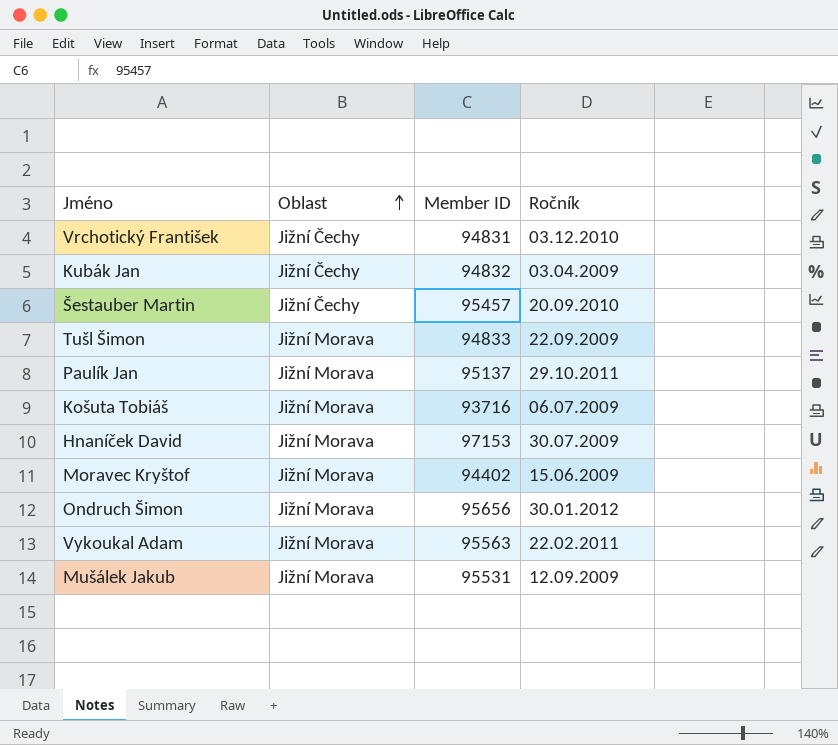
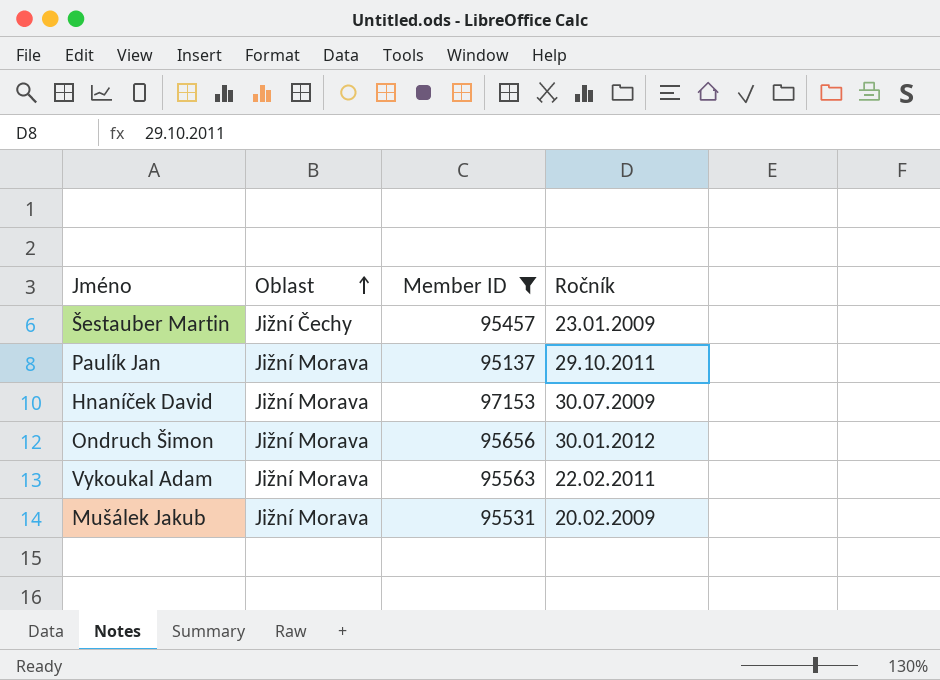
filter: none -> Member ID >= 95137
Šestauber Martin | Ročník: 20.09.2010 -> 23.01.2009
Mušálek Jakub | Ročník: 12.09.2009 -> 20.02.2009

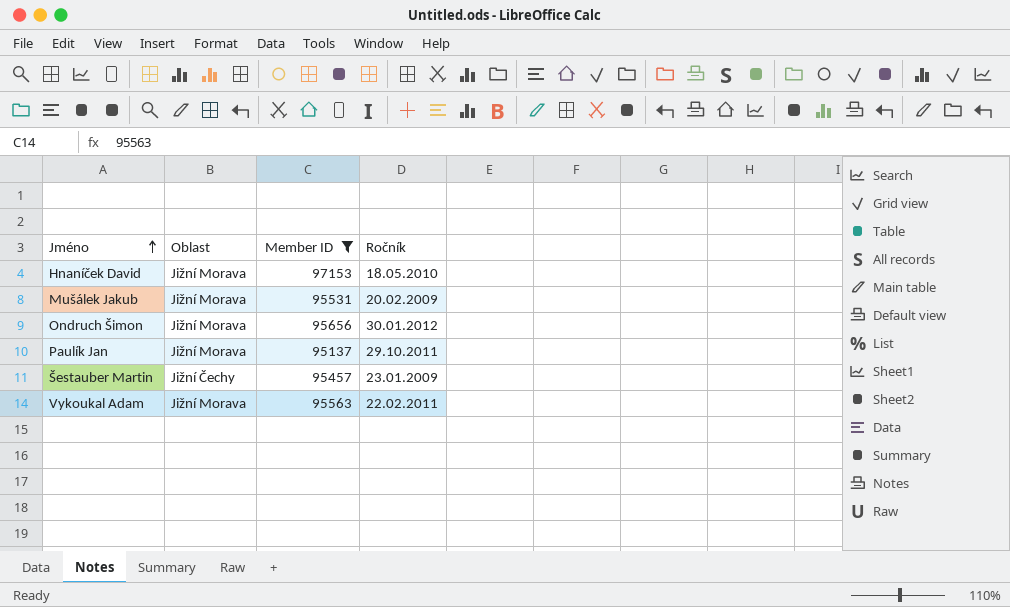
row order: Oblast ascending -> Jméno ascending
Hnaníček David | Ročník: 30.07.2009 -> 18.05.2010

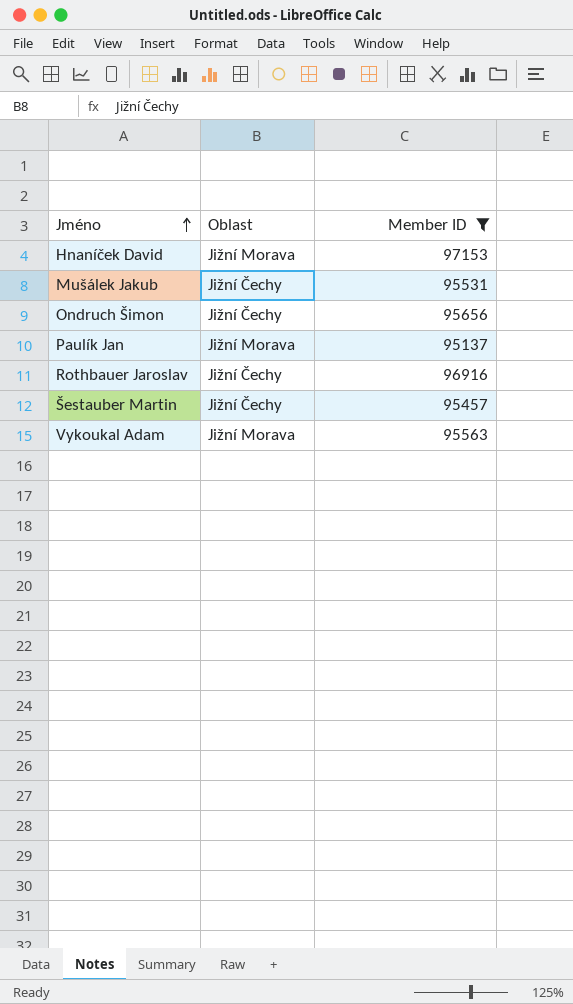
column Ročník | position: 4 -> none
Mušálek Jakub | Oblast: Jižní Morava -> Jižní Čechy
Ondruch Šimon | Oblast: Jižní Morava -> Jižní Čechy
row Rothbauer Jaroslav: none -> Jižní Čechy | 96916

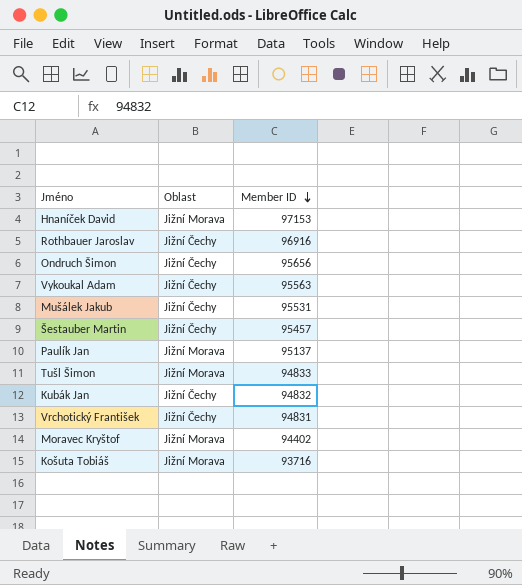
filter: Member ID >= 95137 -> none
row order: Jméno ascending -> Member ID descending
Vykoukal Adam | Oblast: Jižní Morava -> Jižní Čechy

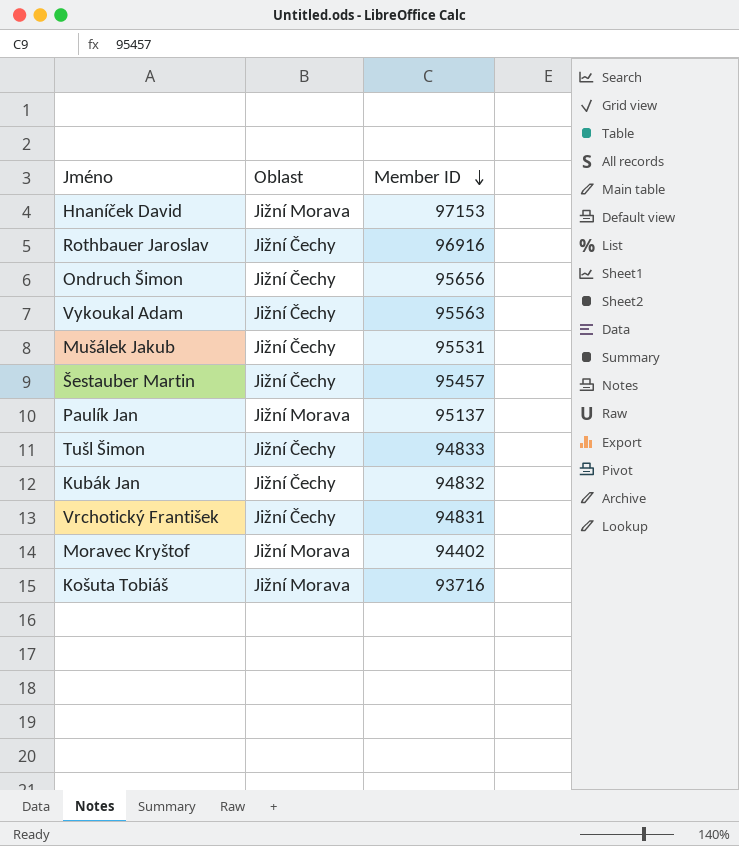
Tušl Šimon | Oblast: Jižní Morava -> Jižní Čechy

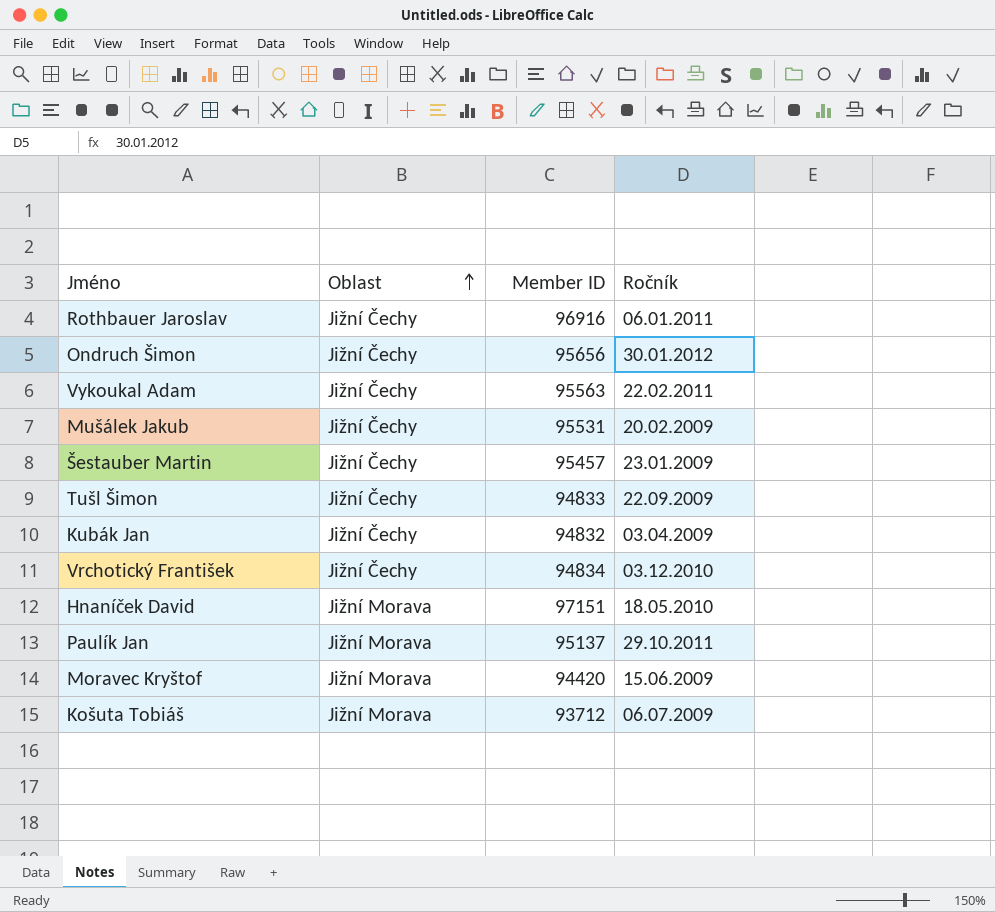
row order: Member ID descending -> Oblast ascending
column Ročník | position: none -> 4
Vrchotický František | Member ID: 94831 -> 94834
Hnaníček David | Member ID: 97153 -> 97151
Moravec Kryštof | Member ID: 94402 -> 94420
Košuta Tobiáš | Member ID: 93716 -> 93712

